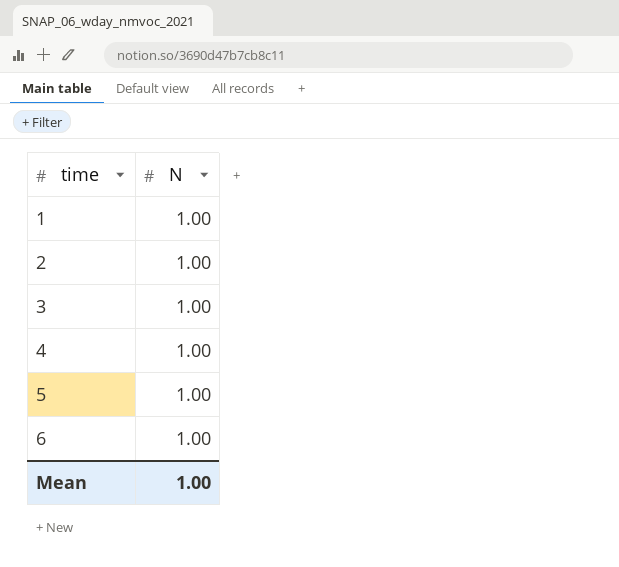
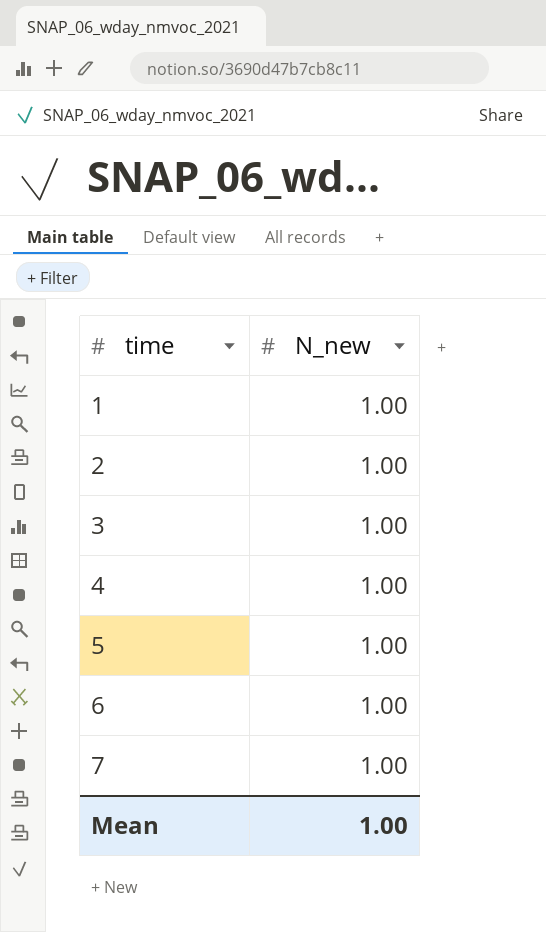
column name: N -> N_new
row 7: none -> 1.00

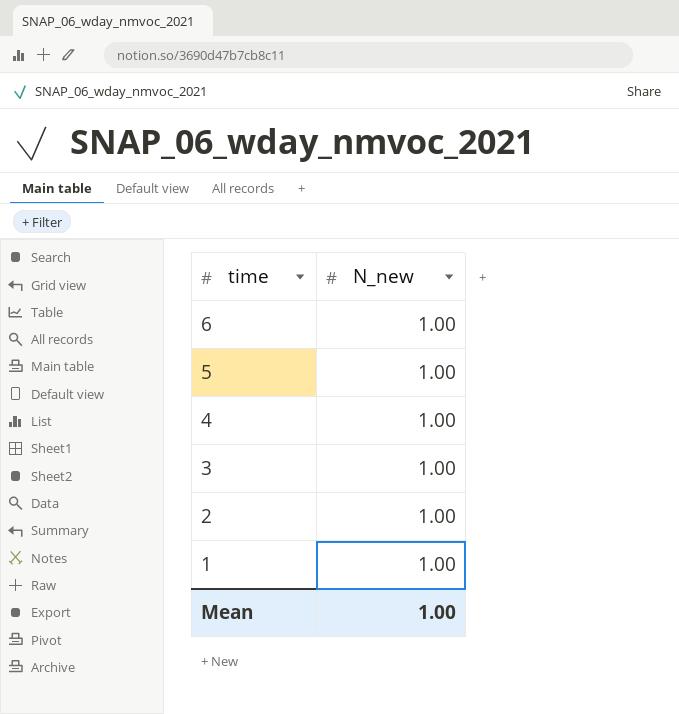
row order: time ascending -> time descending
row 7: 1.00 -> none

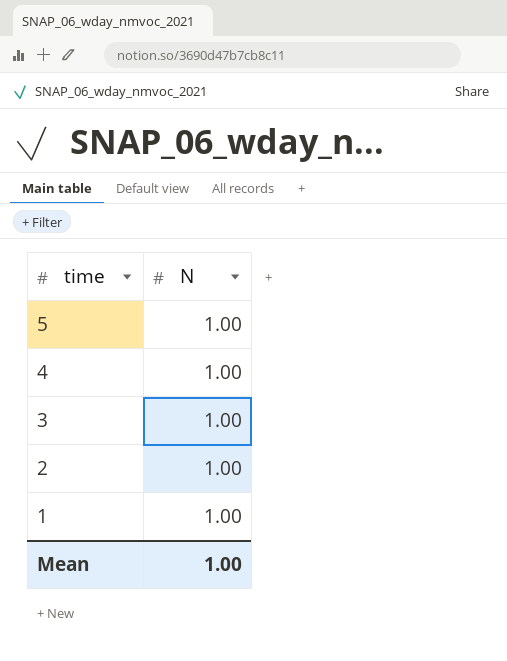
column name: N_new -> N
row 6: 1.00 -> none

